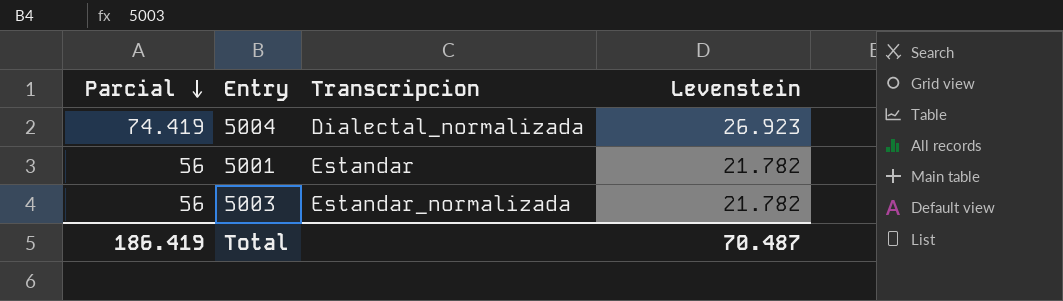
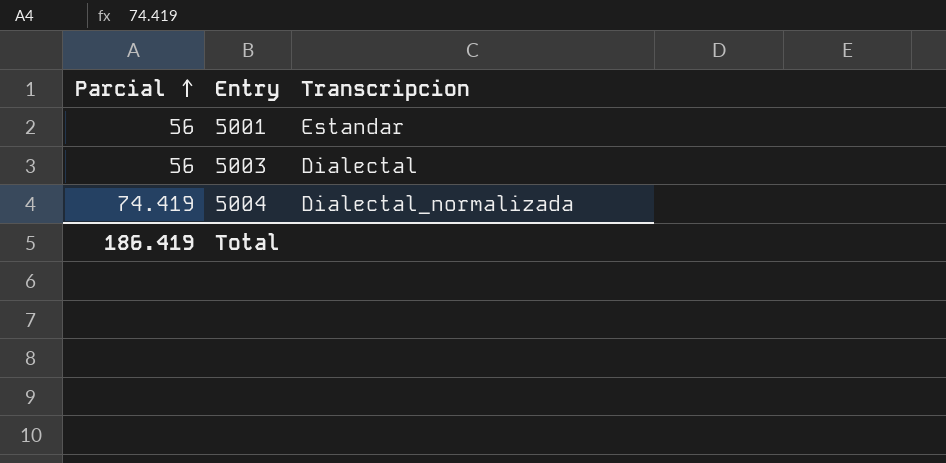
row order: Parcial descending -> Parcial ascending
column Levenstein | position: 4 -> none
5003 | Transcripcion: Estandar_normalizada -> Dialectal

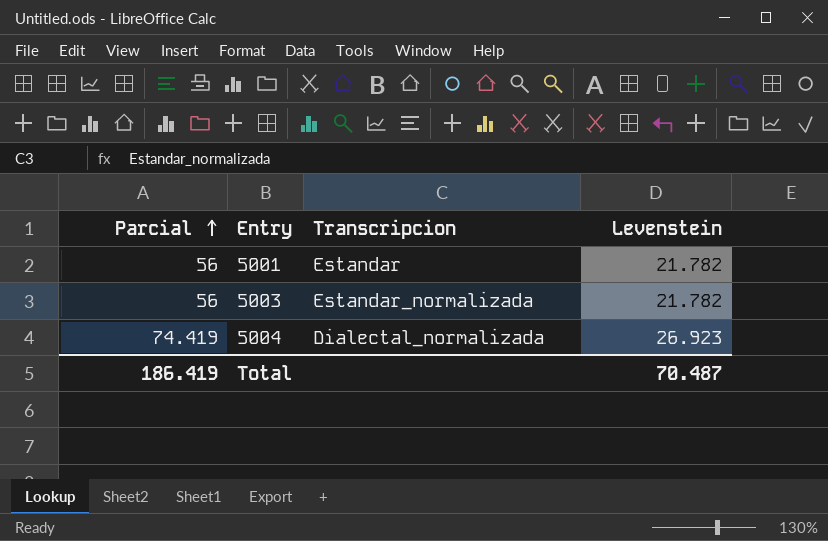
column Levenstein | position: none -> 4
5003 | Transcripcion: Dialectal -> Estandar_normalizada

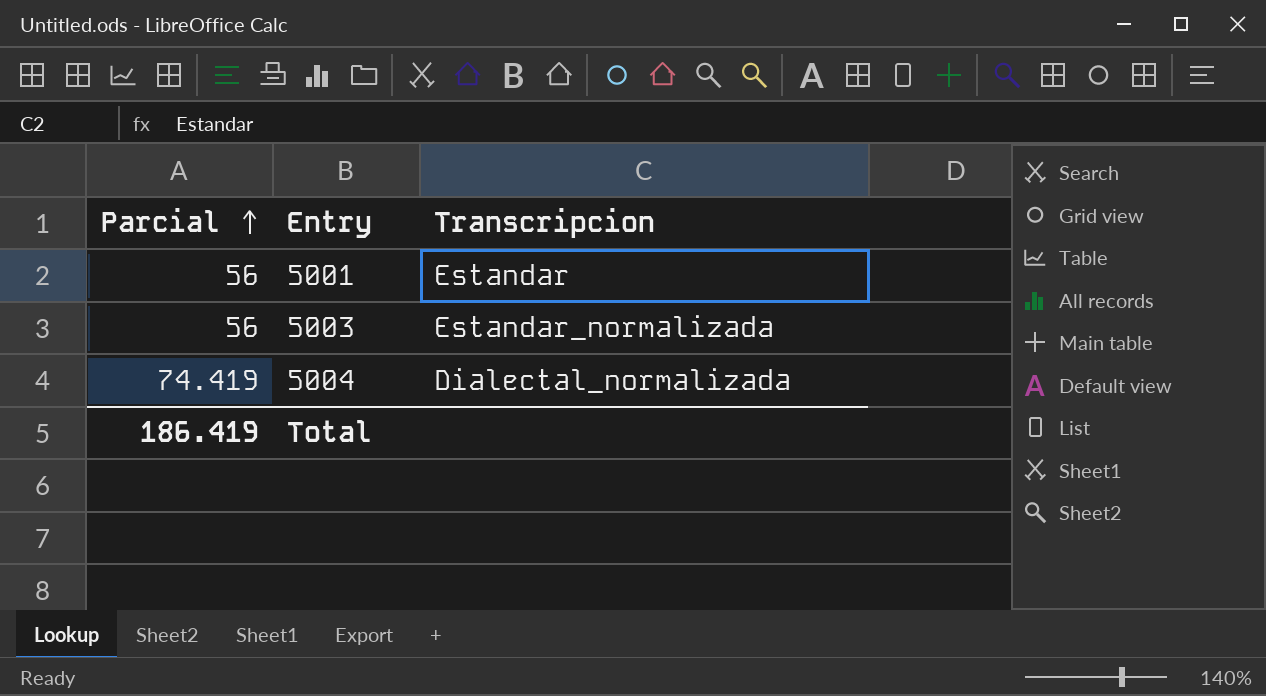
column Levenstein | position: 4 -> none

